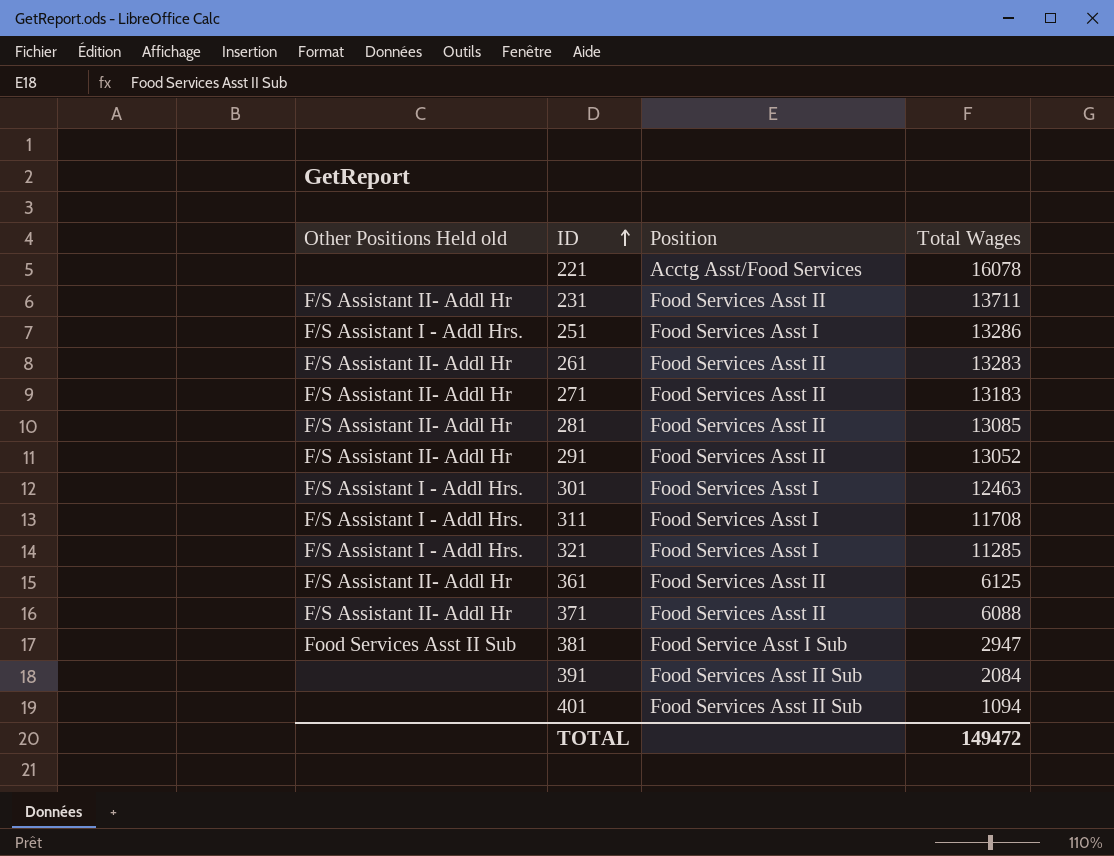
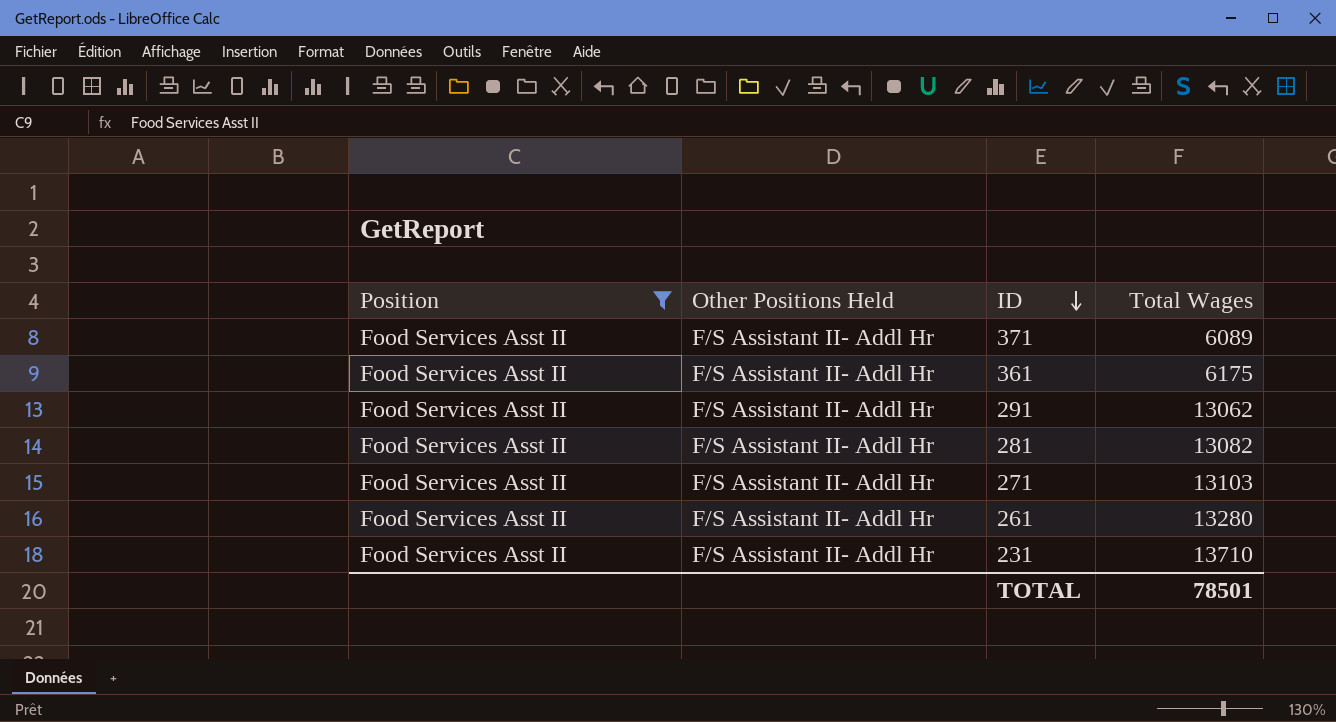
filter: none -> Position = Food Services Asst II
row order: ID ascending -> ID descending
column Position | position: 3 -> 1
column name: Other Positions Held old -> Other Positions Held
371 | Total Wages: 6088 -> 6089
361 | Total Wages: 6125 -> 6175
291 | Total Wages: 13052 -> 13062
281 | Total Wages: 13085 -> 13082
271 | Total Wages: 13183 -> 13103
261 | Total Wages: 13283 -> 13280
231 | Total Wages: 13711 -> 13710
TOTAL | Total Wages: 149472 -> 78501

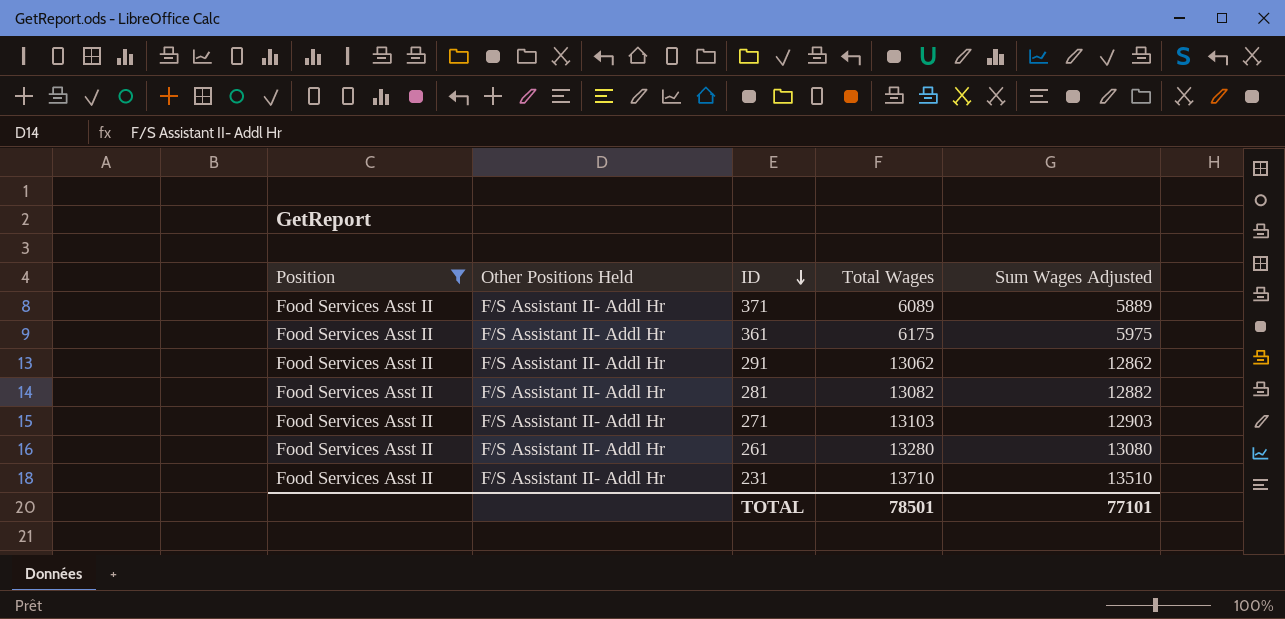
column Sum Wages Adjusted | formula: none -> [Total Wages] - 200

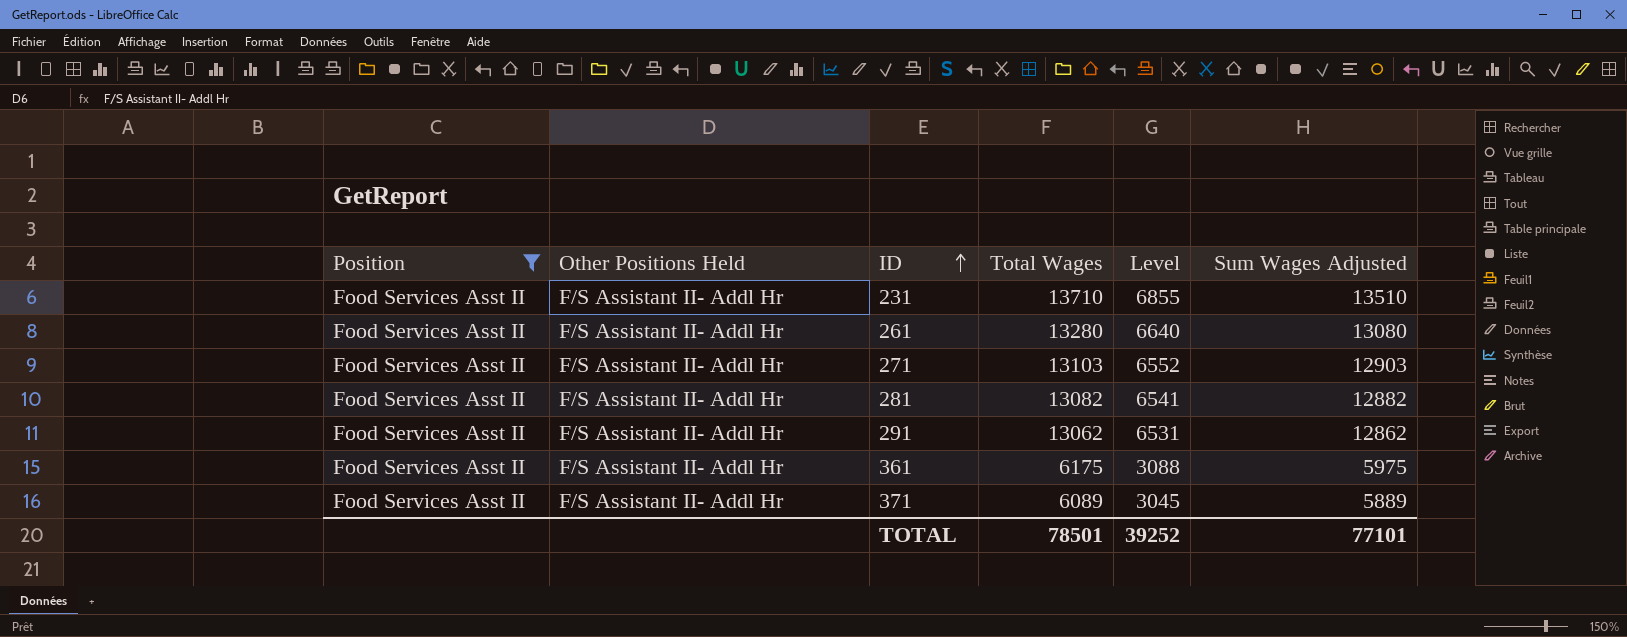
row order: ID descending -> ID ascending
column Level | formula: none -> [Total Wages] * 0.5

